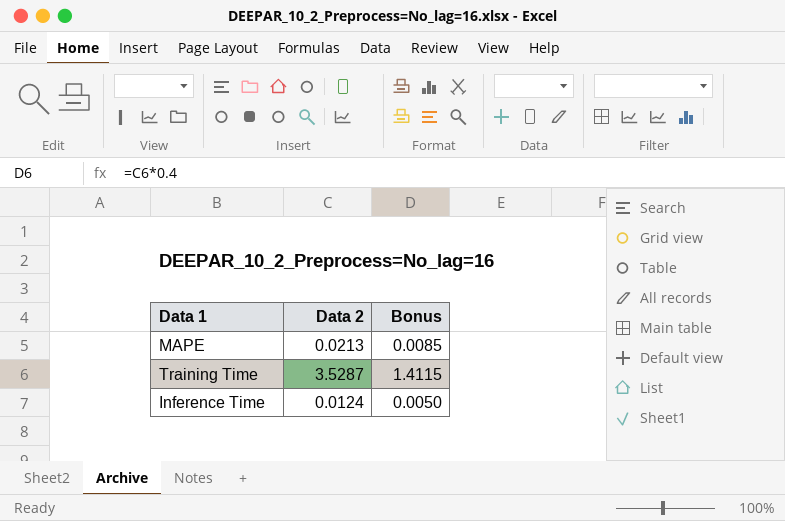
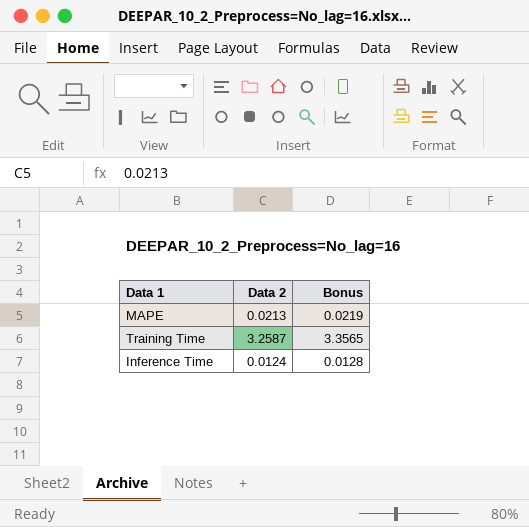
column Bonus | formula: [Data 2] * 0.4 -> [Data 2] * 1.03
Training Time | Data 2: 3.5287 -> 3.2587

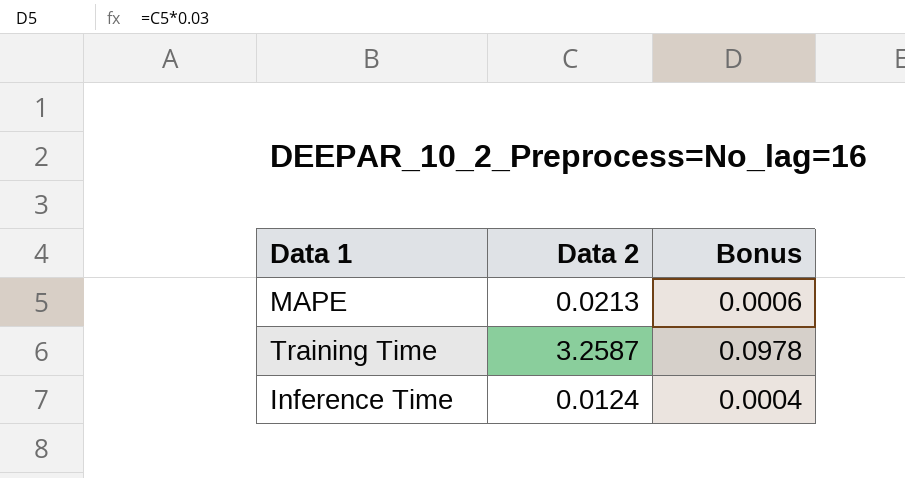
column Bonus | formula: [Data 2] * 1.03 -> [Data 2] * 0.03

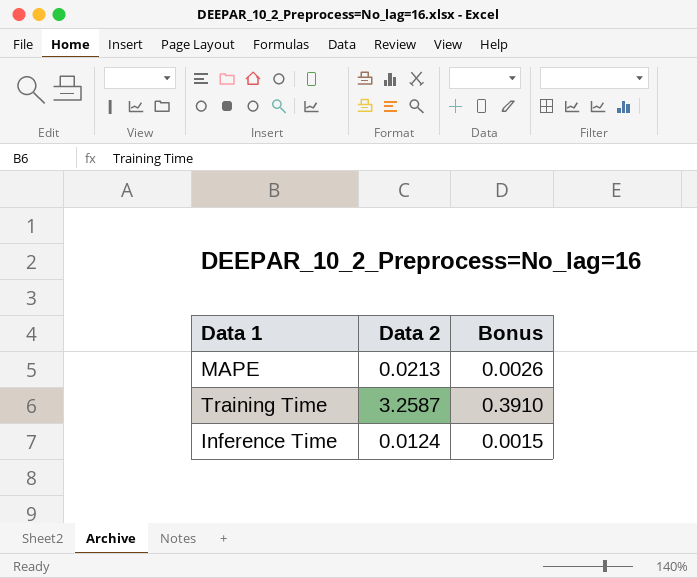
column Bonus | formula: [Data 2] * 0.03 -> [Data 2] * 0.12

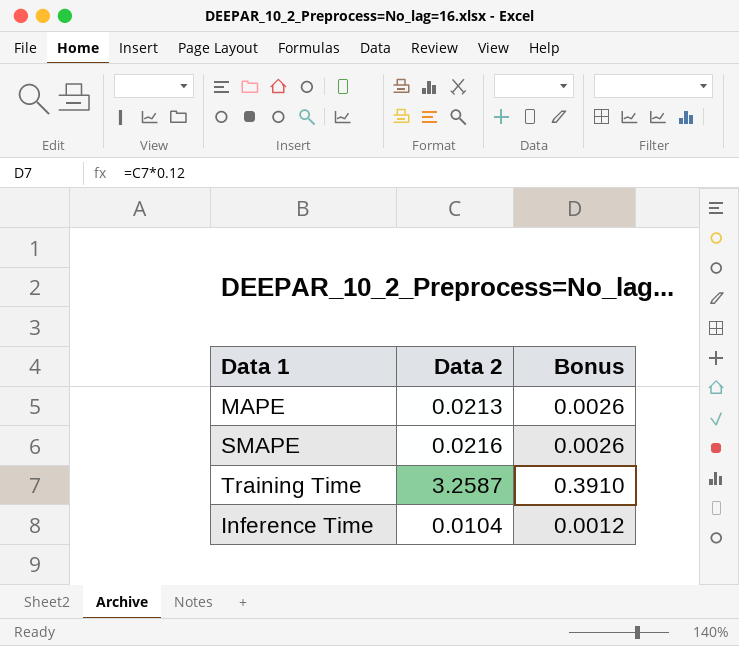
row SMAPE: none -> 0.0216 | 0.0026
Inference Time | Data 2: 0.0124 -> 0.0104
Inference Time | Bonus: 0.0015 -> 0.0012

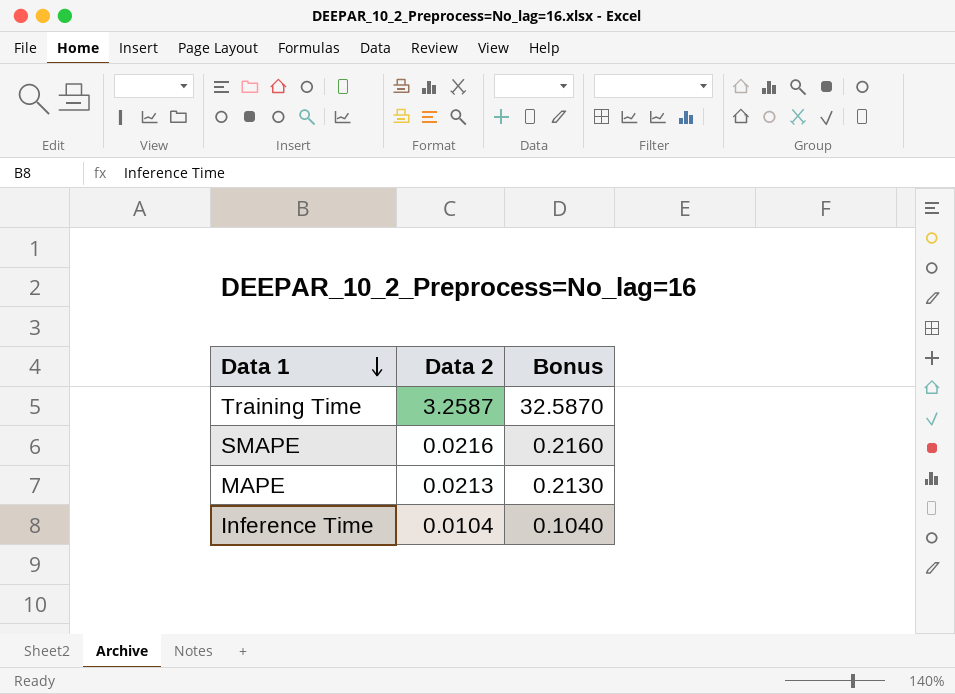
row order: none -> Data 1 descending
column Bonus | formula: [Data 2] * 0.12 -> [Data 2] * 10

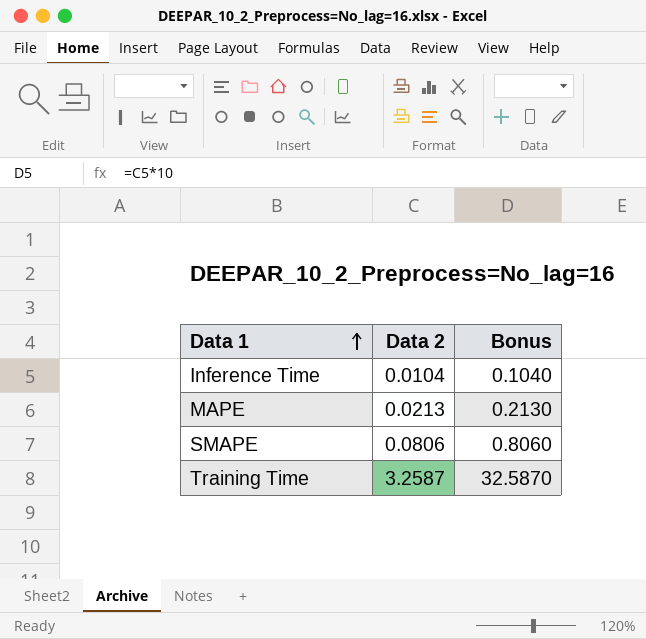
row order: Data 1 descending -> Data 1 ascending
SMAPE | Data 2: 0.0216 -> 0.0806
SMAPE | Bonus: 0.2160 -> 0.8060

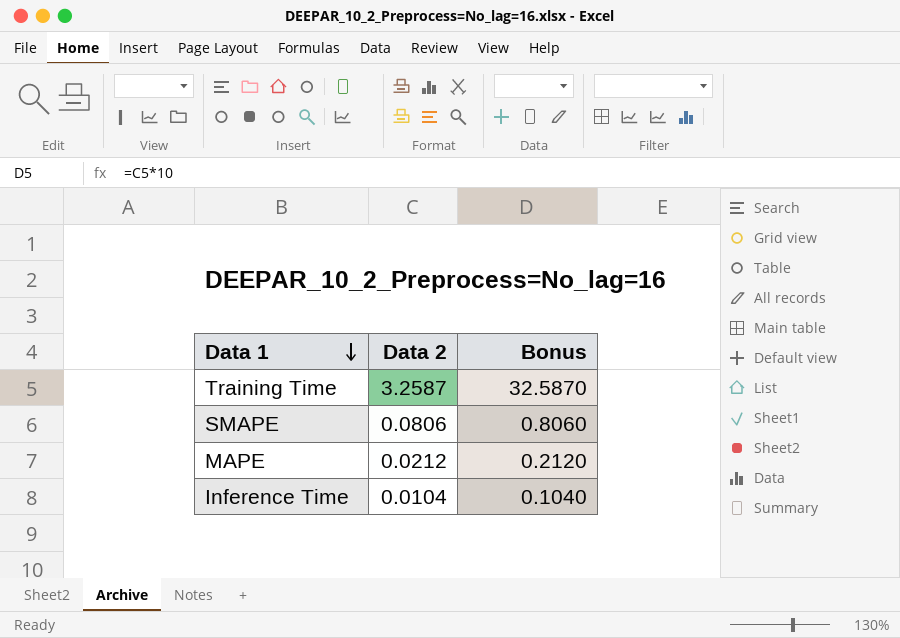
row order: Data 1 ascending -> Data 1 descending
MAPE | Data 2: 0.0213 -> 0.0212
MAPE | Bonus: 0.2130 -> 0.2120

